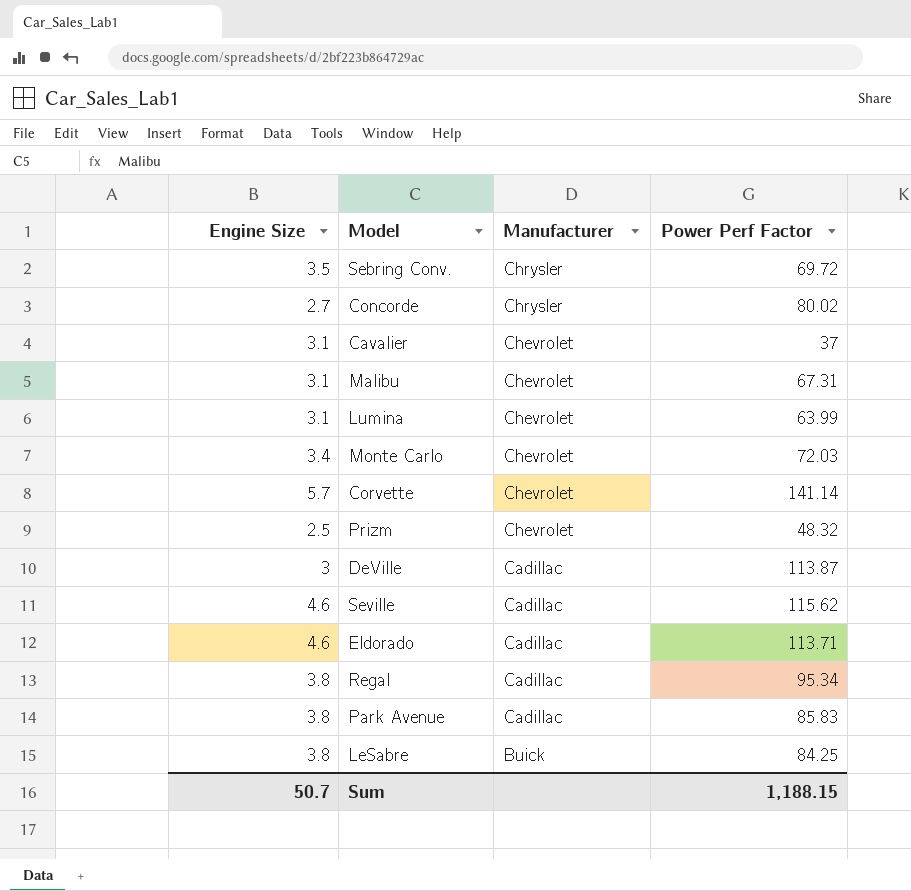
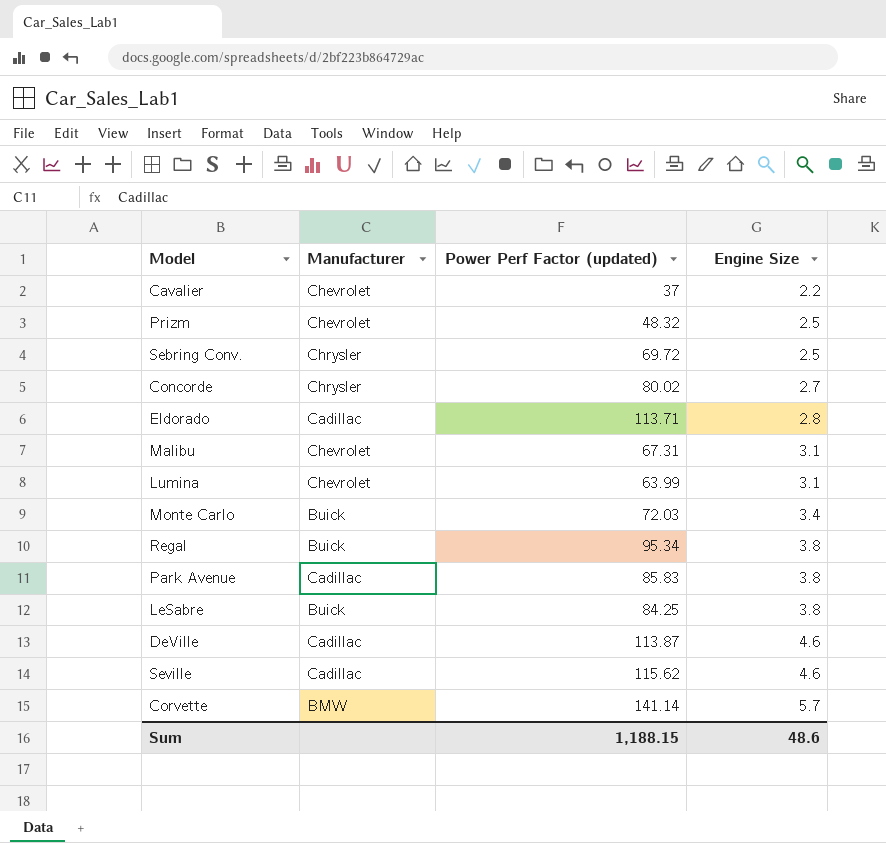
row order: Manufacturer descending -> Engine Size ascending
column name: Power Perf Factor -> Power Perf Factor (updated)
column Engine Size | position: 1 -> 4
Cavalier | Engine Size: 3.1 -> 2.2
Sebring Conv. | Engine Size: 3.5 -> 2.5
Eldorado | Engine Size: 4.6 -> 2.8
Monte Carlo | Manufacturer: Chevrolet -> Buick
Regal | Manufacturer: Cadillac -> Buick
DeVille | Engine Size: 3 -> 4.6
Corvette | Manufacturer: Chevrolet -> BMW
Sum | Engine Size: 50.7 -> 48.6

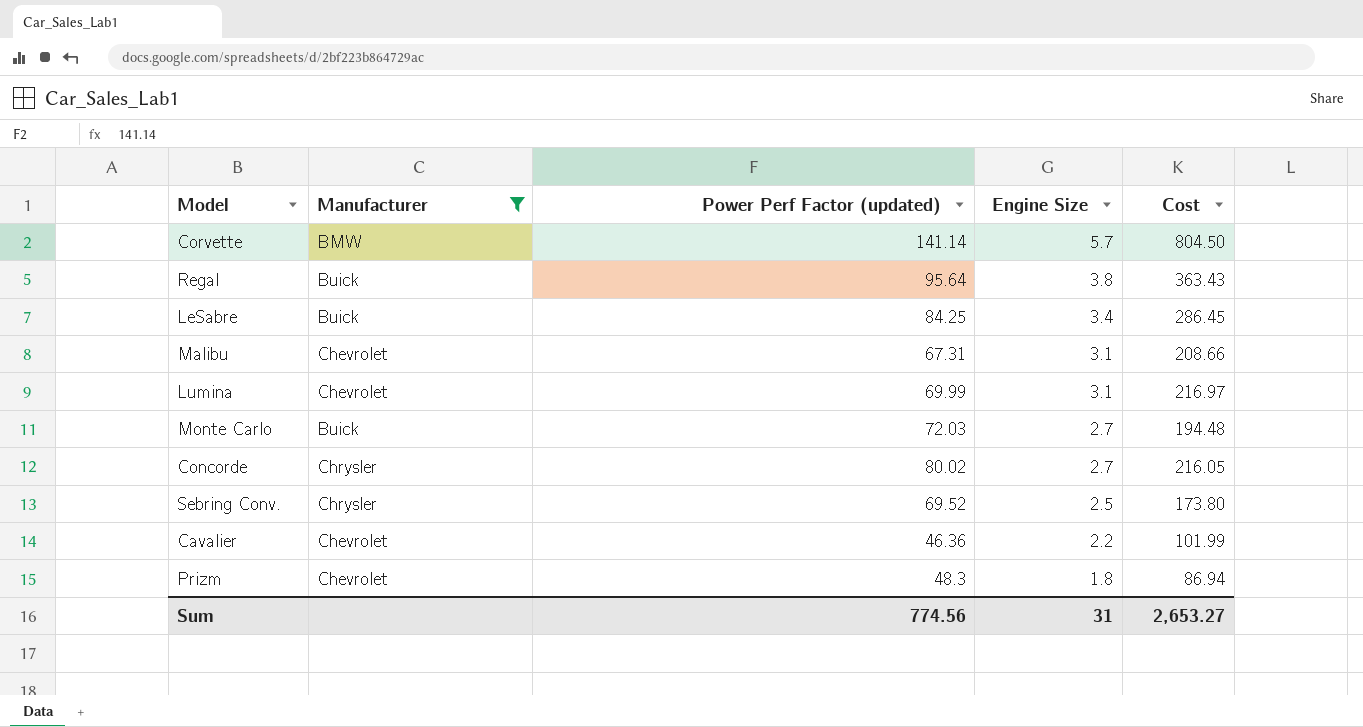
filter: none -> Manufacturer != Cadillac
row order: Engine Size ascending -> Engine Size descending
column Cost | formula: none -> [Power Perf Factor (updated)] * [Engine Size]
Regal | Power Perf Factor (updated): 95.34 -> 95.64
LeSabre | Engine Size: 3.8 -> 3.4
Lumina | Power Perf Factor (updated): 63.99 -> 69.99
Monte Carlo | Engine Size: 3.4 -> 2.7
Sebring Conv. | Power Perf Factor (updated): 69.72 -> 69.52
Cavalier | Power Perf Factor (updated): 37 -> 46.36
Prizm | Power Perf Factor (updated): 48.32 -> 48.3
Prizm | Engine Size: 2.5 -> 1.8
Sum | Power Perf Factor (updated): 1,188.15 -> 774.56
Sum | Engine Size: 48.6 -> 31

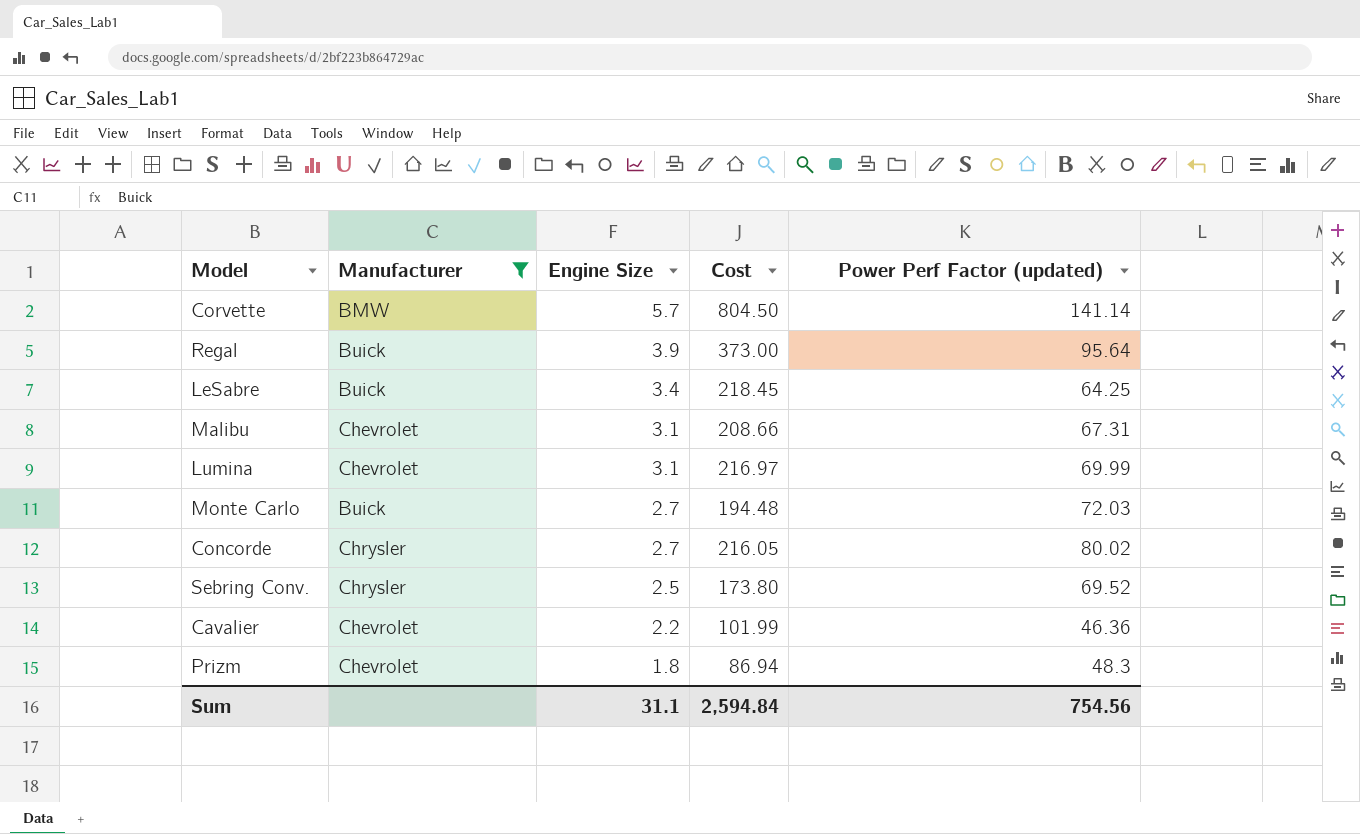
column Power Perf Factor (updated) | position: 3 -> 5
Regal | Engine Size: 3.8 -> 3.9
Regal | Cost: 363.43 -> 373.00
LeSabre | Cost: 286.45 -> 218.45
LeSabre | Power Perf Factor (updated): 84.25 -> 64.25
Sum | Engine Size: 31 -> 31.1
Sum | Cost: 2,653.27 -> 2,594.84
Sum | Power Perf Factor (updated): 774.56 -> 754.56

